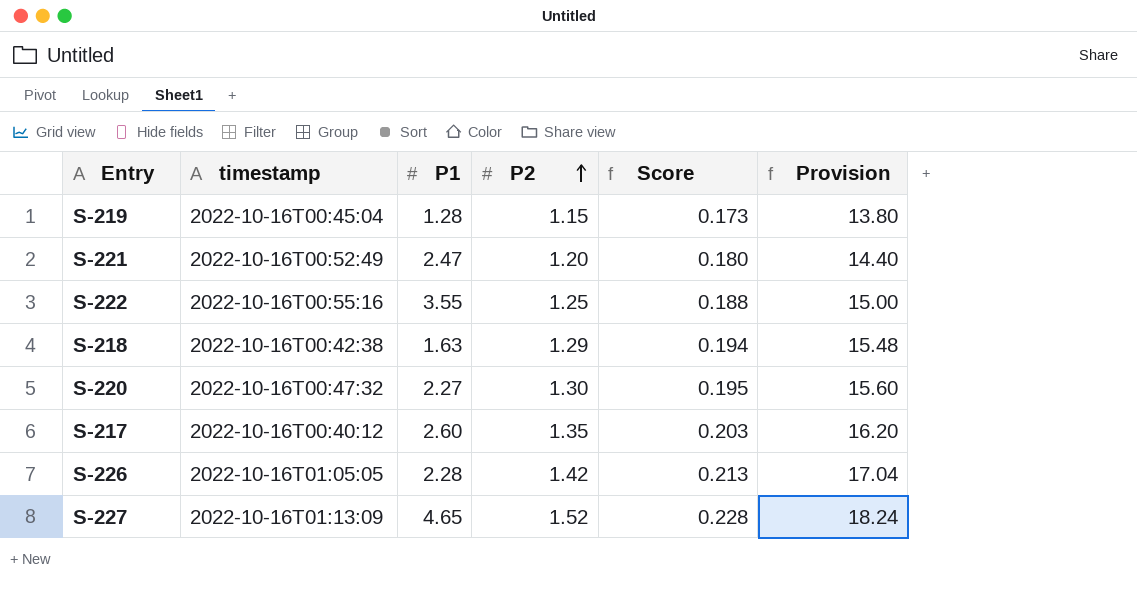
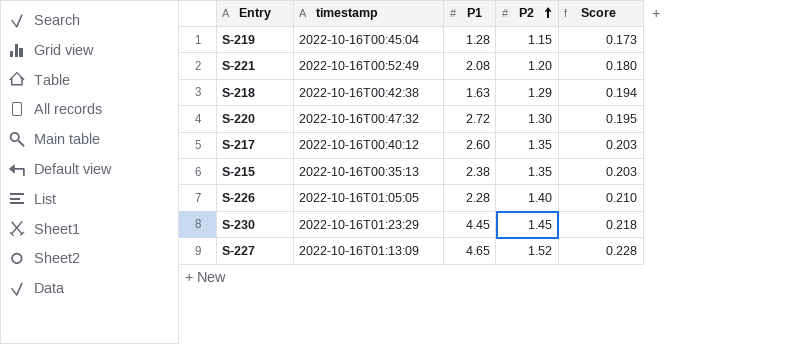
column Provision | formula: [P2] * 12 -> none
row S-222: 2022-10-16T00:55:16 | 3.55 | 1.25 | 0.188 | 15.00 -> none
S-221 | P1: 2.47 -> 2.08
S-220 | P1: 2.27 -> 2.72
row S-215: none -> 2022-10-16T00:35:13 | 2.38 | 1.35 | 0.203
S-226 | P2: 1.42 -> 1.40
S-226 | Score: 0.213 -> 0.210
row S-230: none -> 2022-10-16T01:23:29 | 4.45 | 1.45 | 0.218

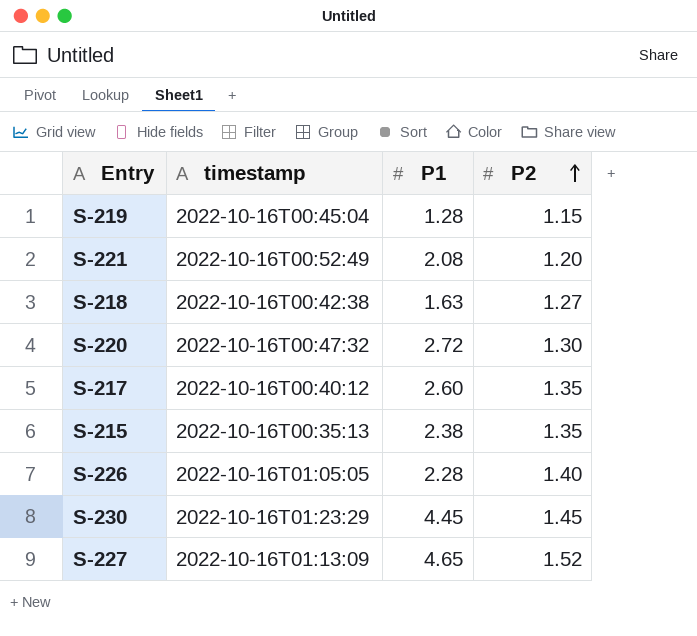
column Score | formula: [P2] * 0.15 -> none
S-218 | P2: 1.29 -> 1.27

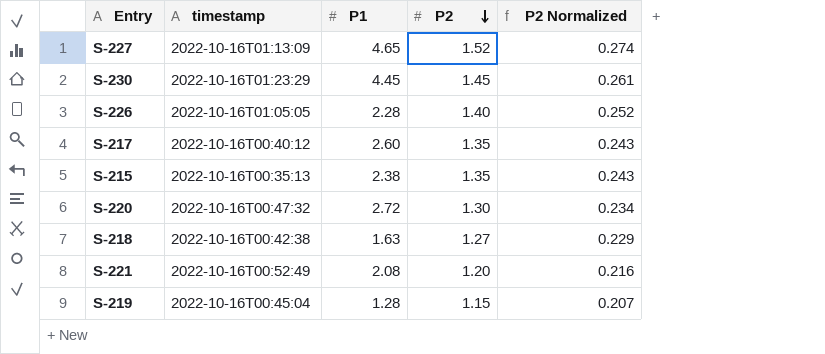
row order: P2 ascending -> P2 descending
column P2 Normalized | formula: none -> [P2] * 0.18

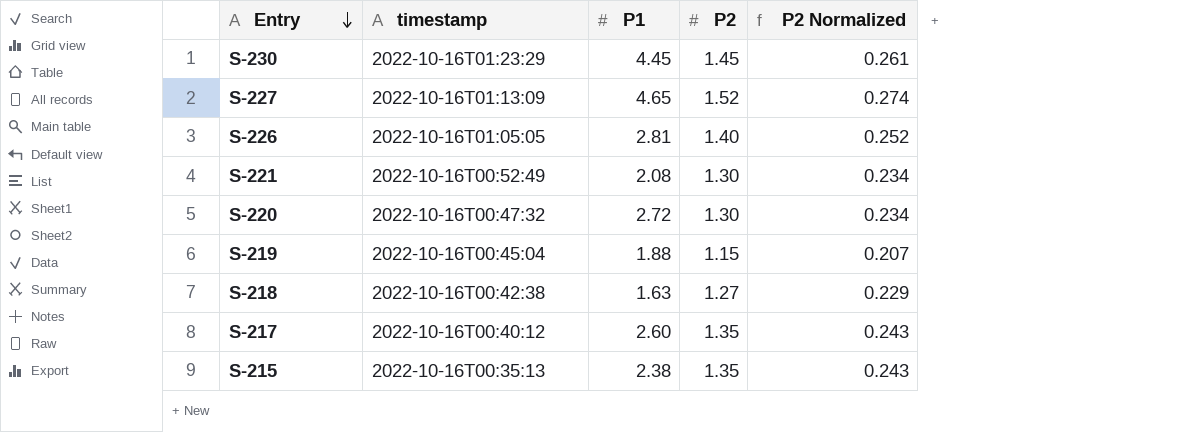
row order: P2 descending -> Entry descending
S-226 | P1: 2.28 -> 2.81
S-221 | P2: 1.20 -> 1.30
S-221 | P2 Normalized: 0.216 -> 0.234
S-219 | P1: 1.28 -> 1.88

